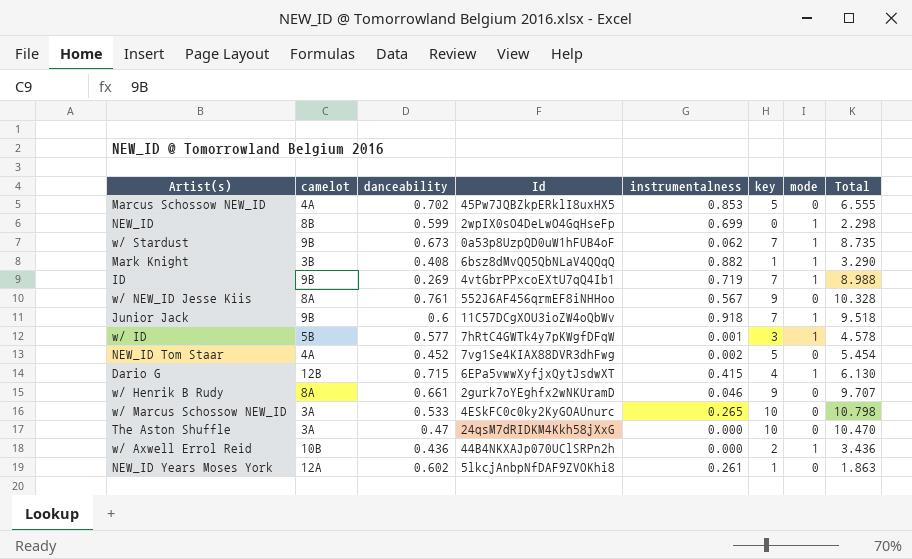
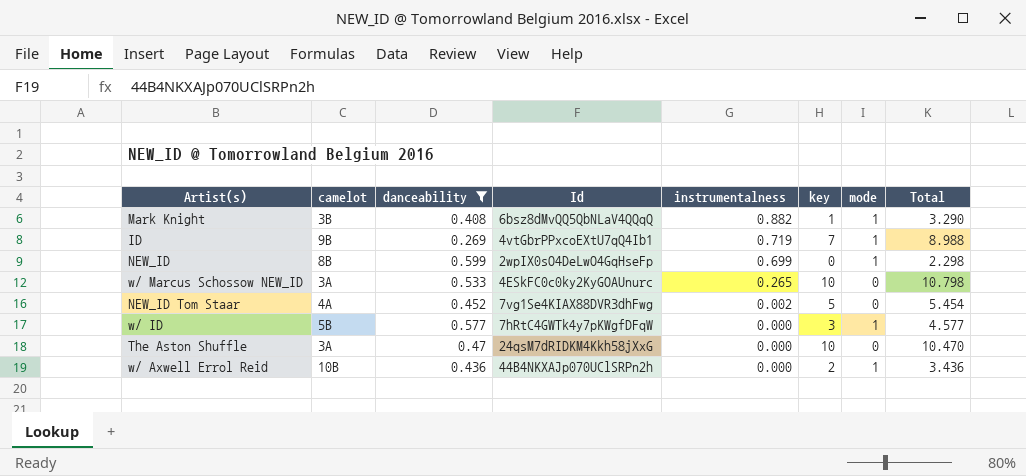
filter: none -> danceability <= 0.599
row order: none -> instrumentalness descending
w/ ID | instrumentalness: 0.001 -> 0.000
w/ ID | Total: 4.578 -> 4.577

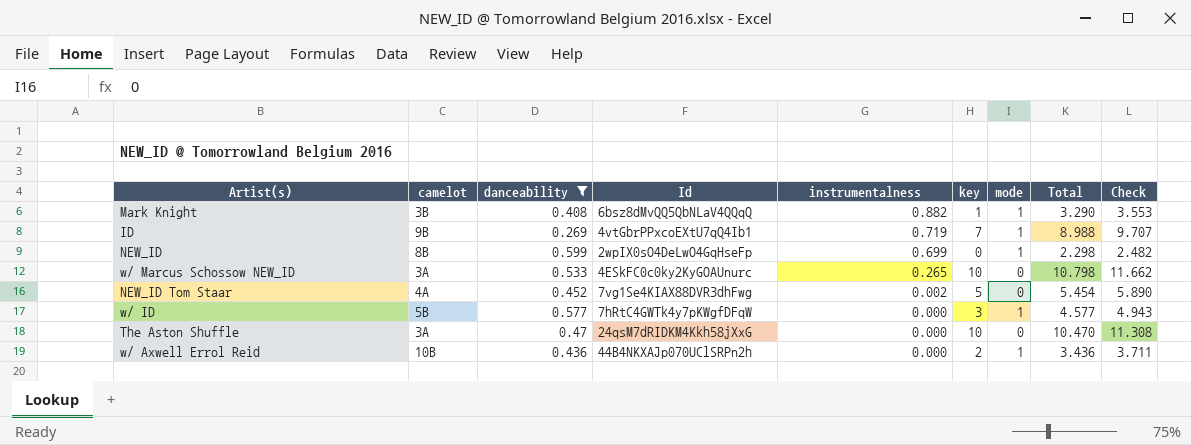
column Check | formula: none -> [Total] * 1.08

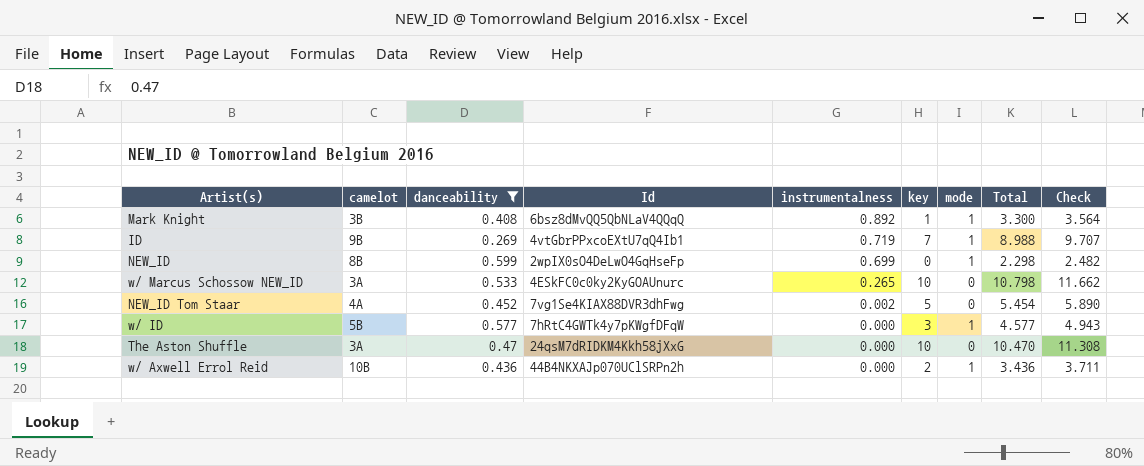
Mark Knight | instrumentalness: 0.882 -> 0.892
Mark Knight | Total: 3.290 -> 3.300
Mark Knight | Check: 3.553 -> 3.564

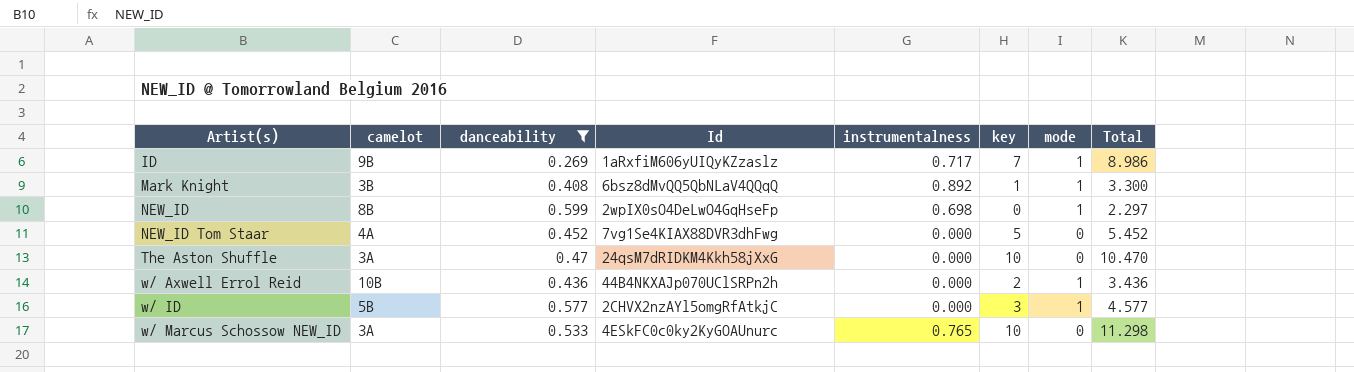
row order: instrumentalness descending -> Artist(s) ascending
column Check | formula: [Total] * 1.08 -> none
ID | Id: 4vtGbrPPxcoEXtU7qQ4Ib1 -> 1aRxfiM606yUIQyKZzaslz
ID | instrumentalness: 0.719 -> 0.717
ID | Total: 8.988 -> 8.986
NEW_ID | instrumentalness: 0.699 -> 0.698
NEW_ID | Total: 2.298 -> 2.297
NEW_ID Tom Staar | instrumentalness: 0.002 -> 0.000
NEW_ID Tom Staar | Total: 5.454 -> 5.452
w/ ID | Id: 7hRtC4GWTk4y7pKWgfDFqW -> 2CHVX2nzAYl5omgRfAtkjC
w/ Marcus Schossow NEW_ID | instrumentalness: 0.265 -> 0.765
w/ Marcus Schossow NEW_ID | Total: 10.798 -> 11.298

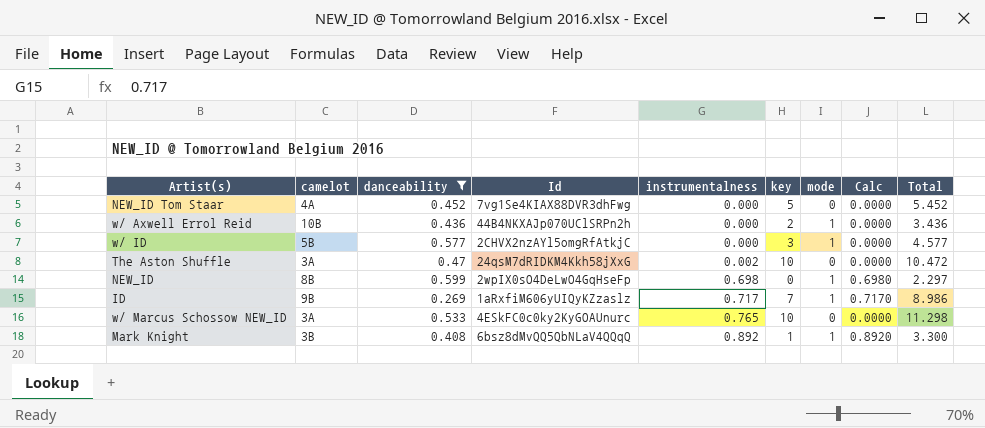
row order: Artist(s) ascending -> instrumentalness ascending
column Calc | formula: none -> [instrumentalness] * [mode]
The Aston Shuffle | instrumentalness: 0.000 -> 0.002
The Aston Shuffle | Total: 10.470 -> 10.472

